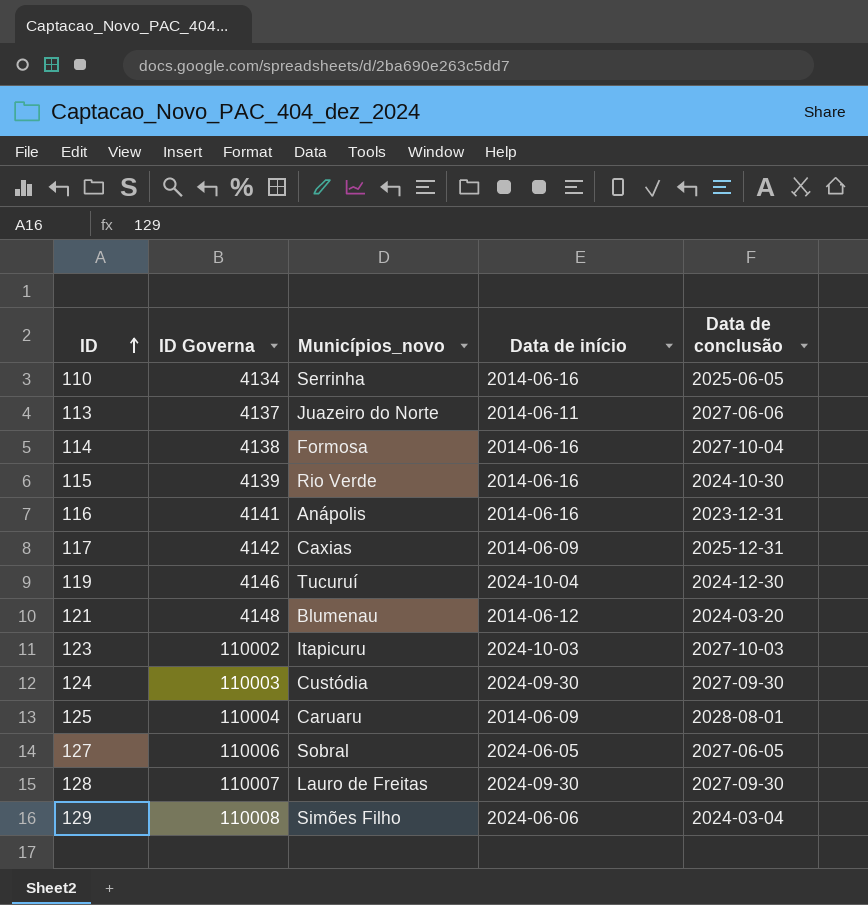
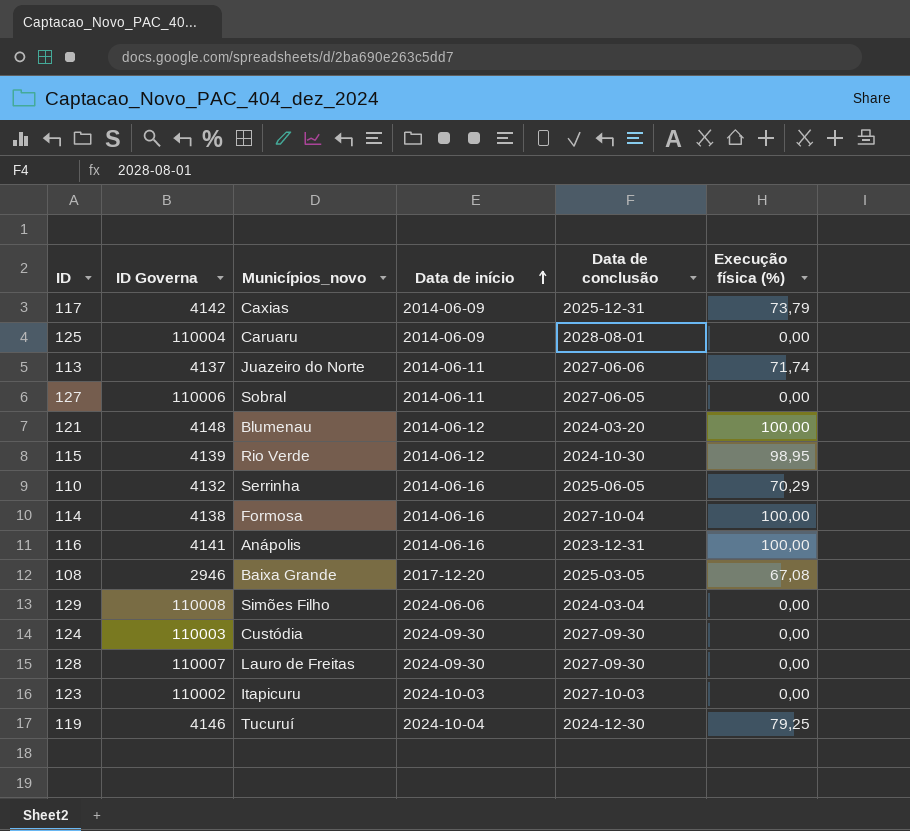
row order: ID ascending -> Data de início ascending
column Execução física (%) | position: none -> 6
127 | Data de início: 2024-06-05 -> 2014-06-11
115 | Data de início: 2014-06-16 -> 2014-06-12
110 | ID Governa: 4134 -> 4132
row 108: none -> 2946 | Baixa Grande | 2017-12-20 | 2025-03-05 | 67,08

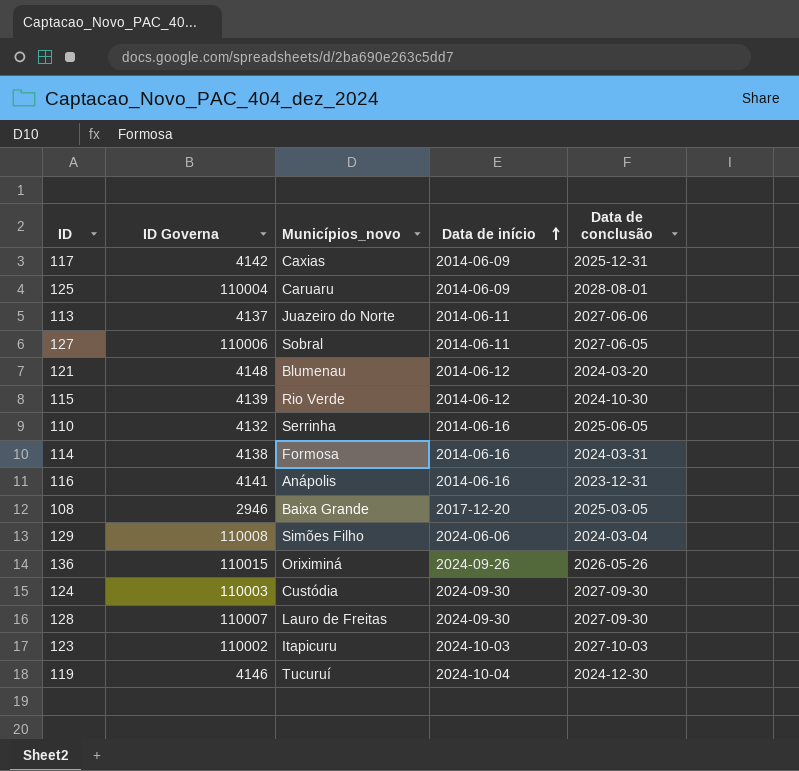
column Execução física (%) | position: 6 -> none
114 | Data de conclusão: 2027-10-04 -> 2024-03-31
row 136: none -> 110015 | Oriximiná | 2024-09-26 | 2026-05-26

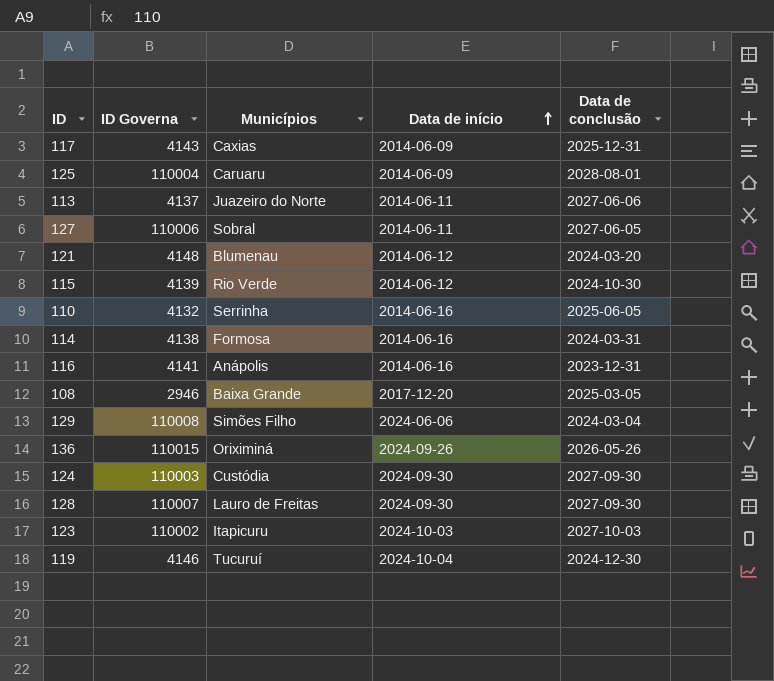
column name: Municípios_novo -> Municípios
117 | ID Governa: 4142 -> 4143

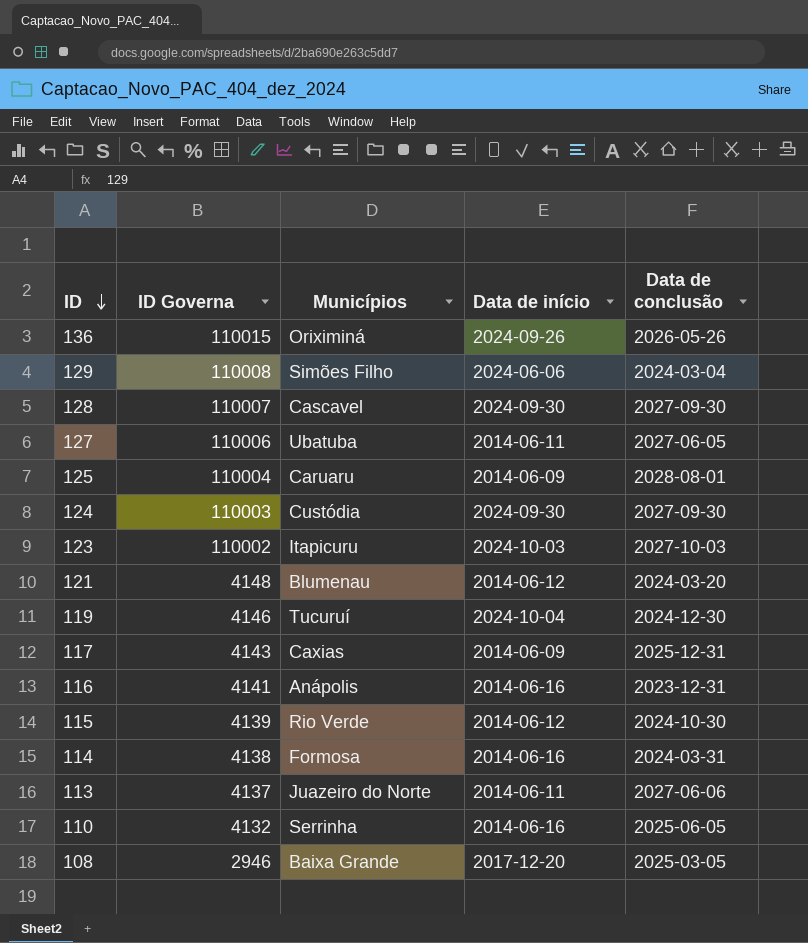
row order: Data de início ascending -> ID descending
128 | Municípios: Lauro de Freitas -> Cascavel
127 | Municípios: Sobral -> Ubatuba

